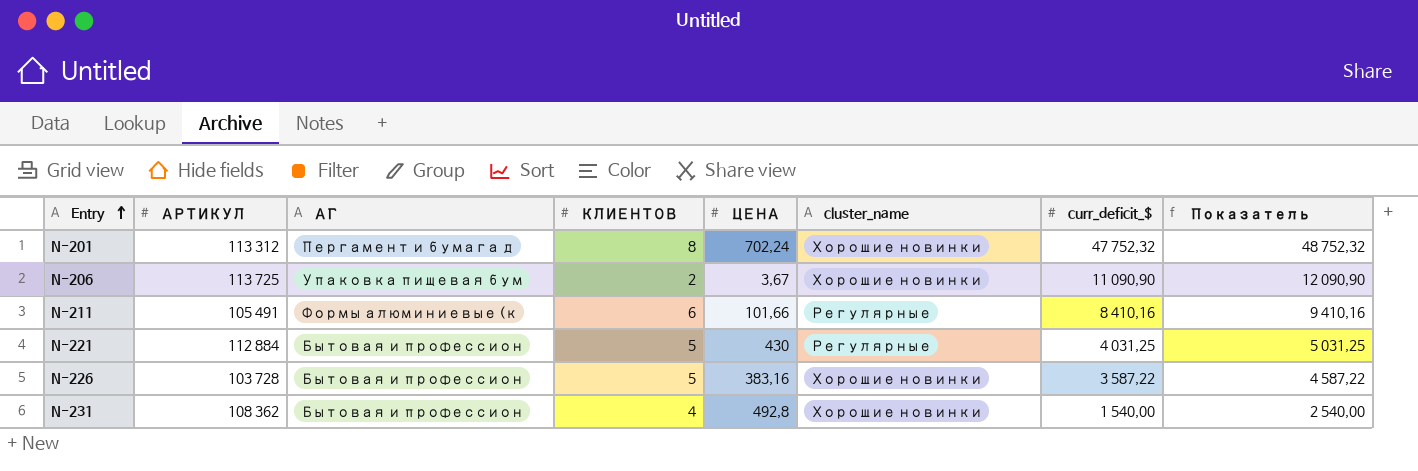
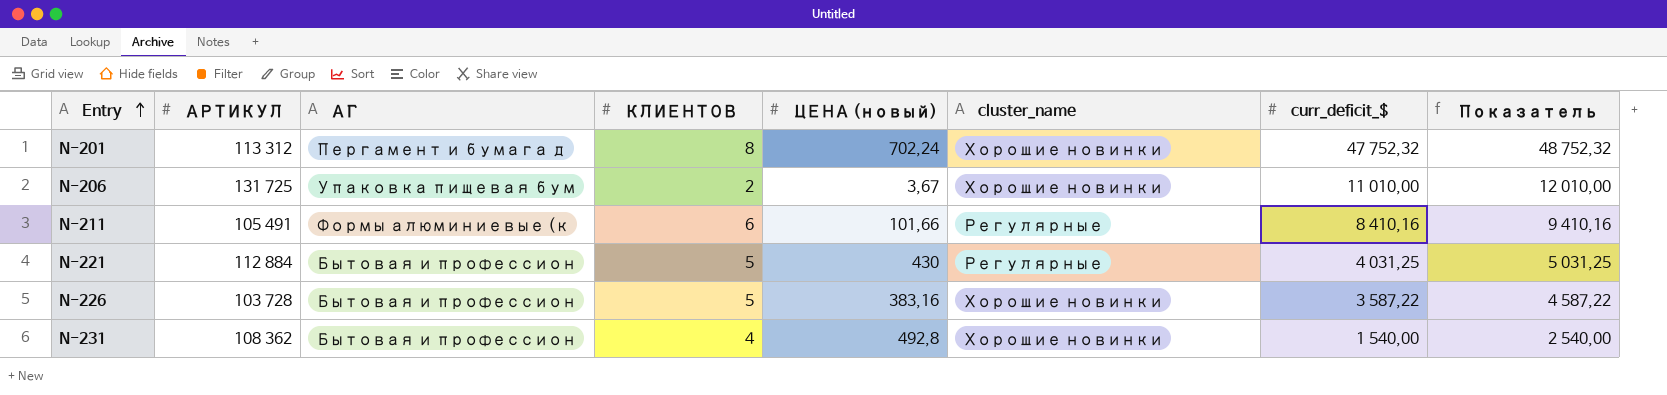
column name: ЦЕНА -> ЦЕНА (новый)
N-206 | АРТИКУЛ: 113 725 -> 131 725
N-206 | curr_deficit_$: 11 090,90 -> 11 010,00
N-206 | Показатель: 12 090,90 -> 12 010,00

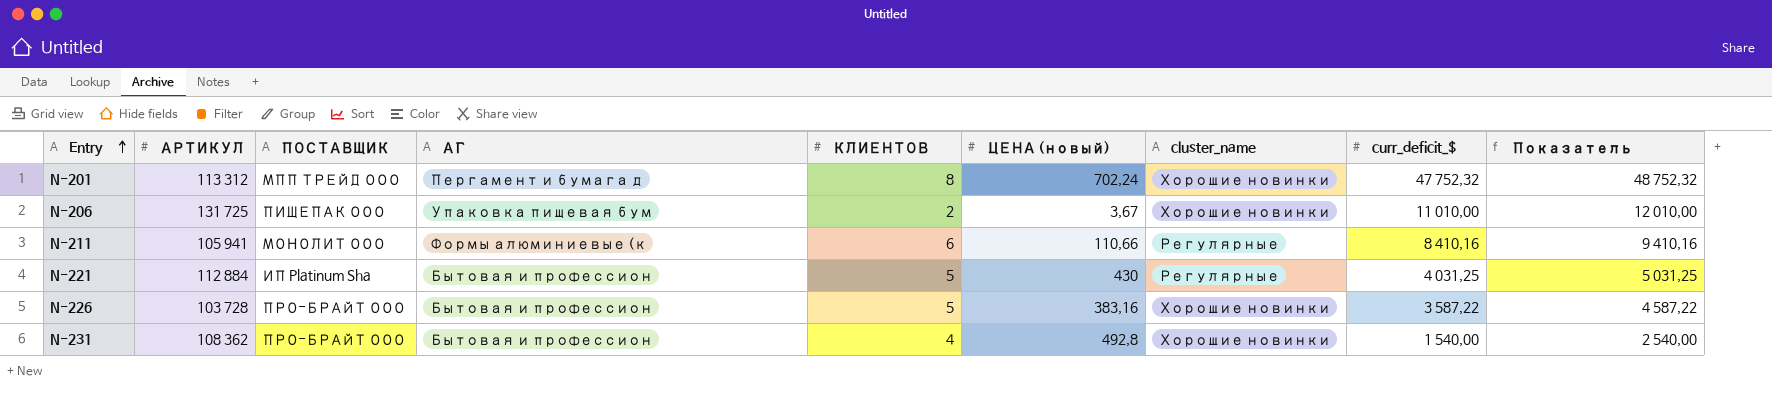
column ПОСТАВЩИК | position: none -> 3
N-211 | АРТИКУЛ: 105 491 -> 105 941
N-211 | ЦЕНА (новый): 101,66 -> 110,66

